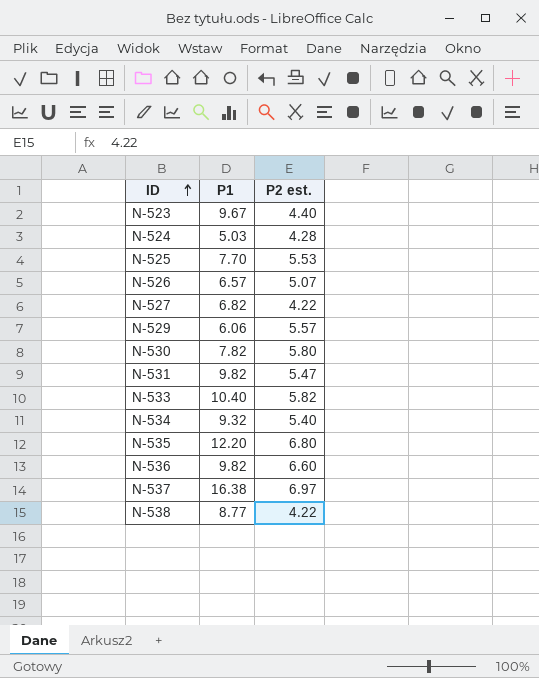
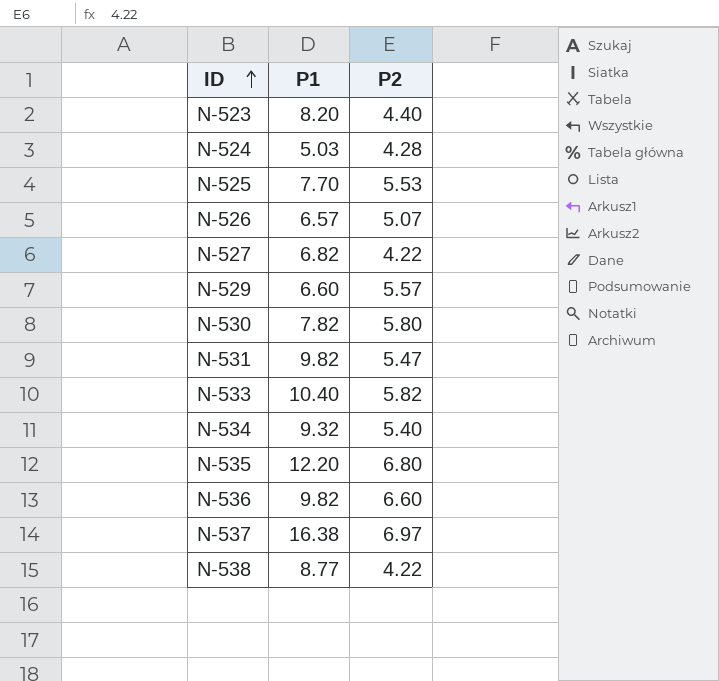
column name: P2 est. -> P2
N-523 | P1: 9.67 -> 8.20
N-529 | P1: 6.06 -> 6.60

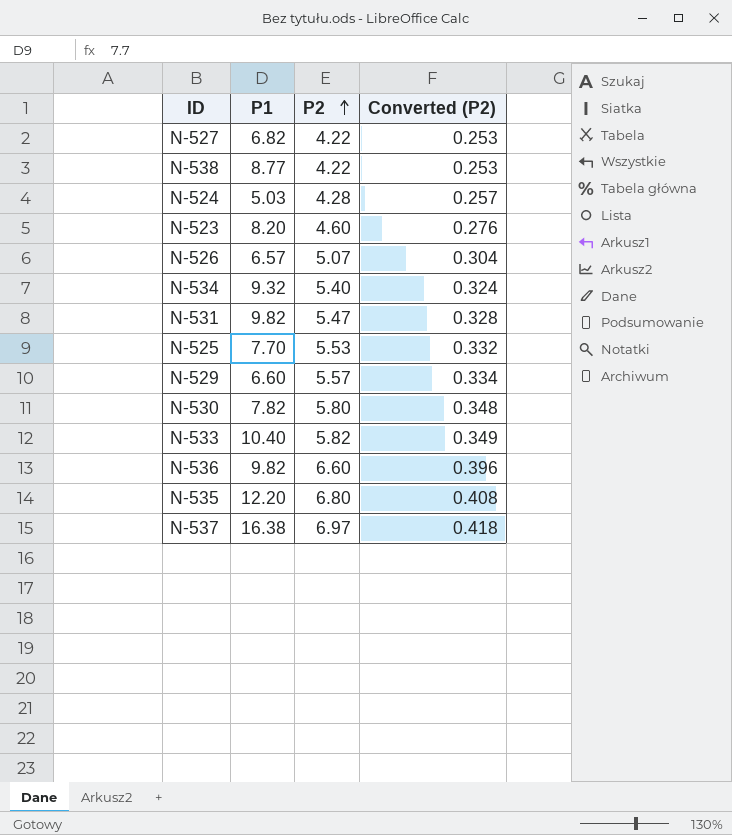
row order: ID ascending -> P2 ascending
column Converted (P2) | formula: none -> [P2] * 0.06
N-523 | P2: 4.40 -> 4.60

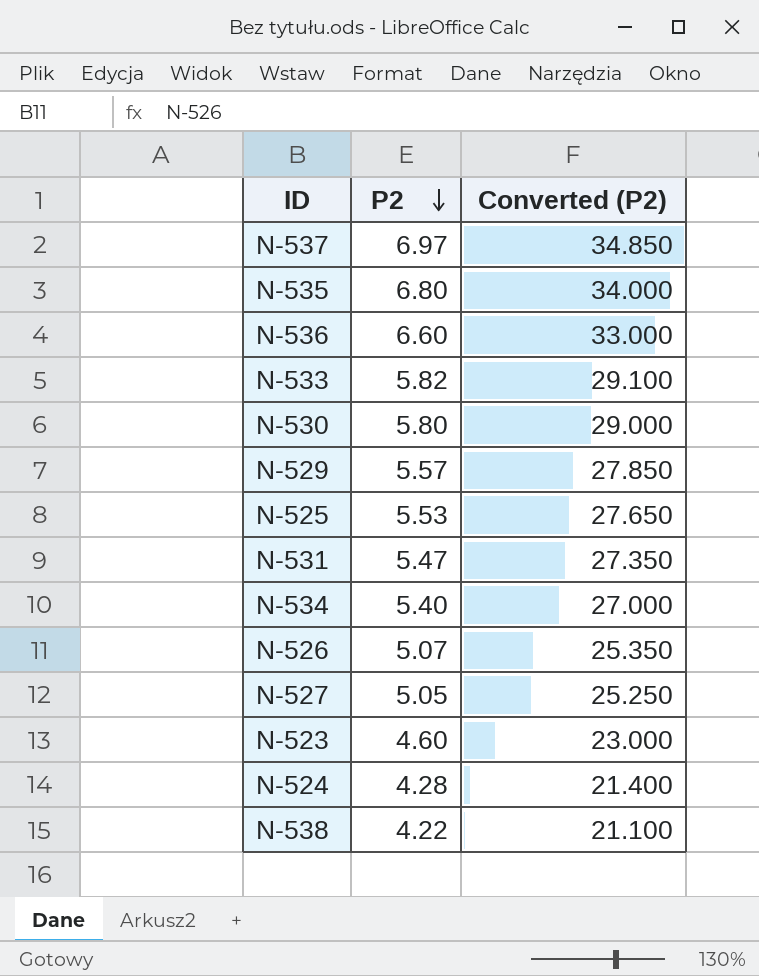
row order: P2 ascending -> P2 descending
column P1 | position: 2 -> none
column Converted (P2) | formula: [P2] * 0.06 -> [P2] * 5
N-527 | P2: 4.22 -> 5.05

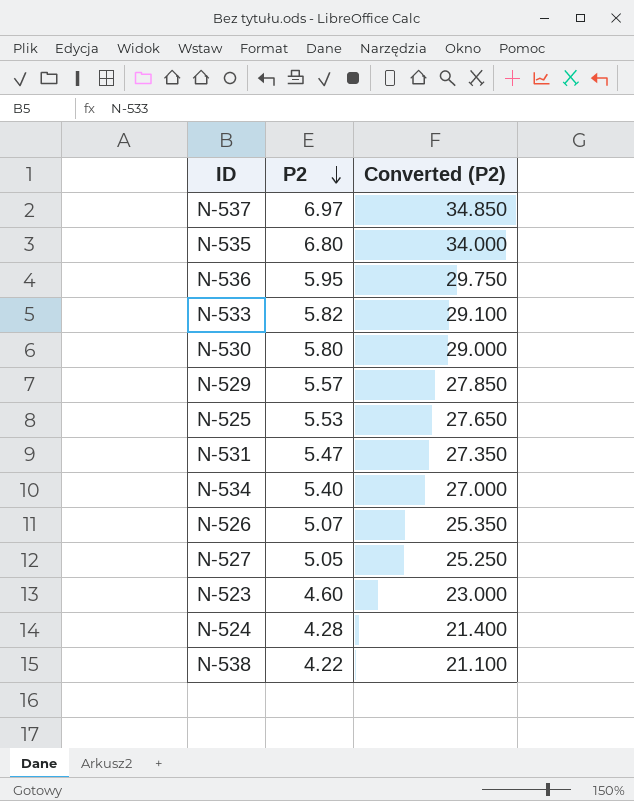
N-536 | P2: 6.60 -> 5.95
N-536 | Converted (P2): 33.000 -> 29.750

